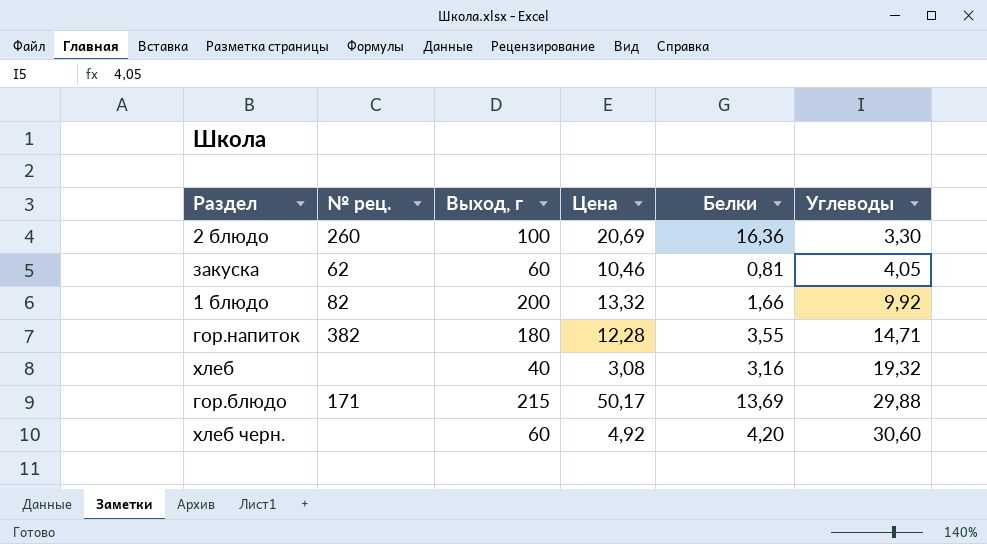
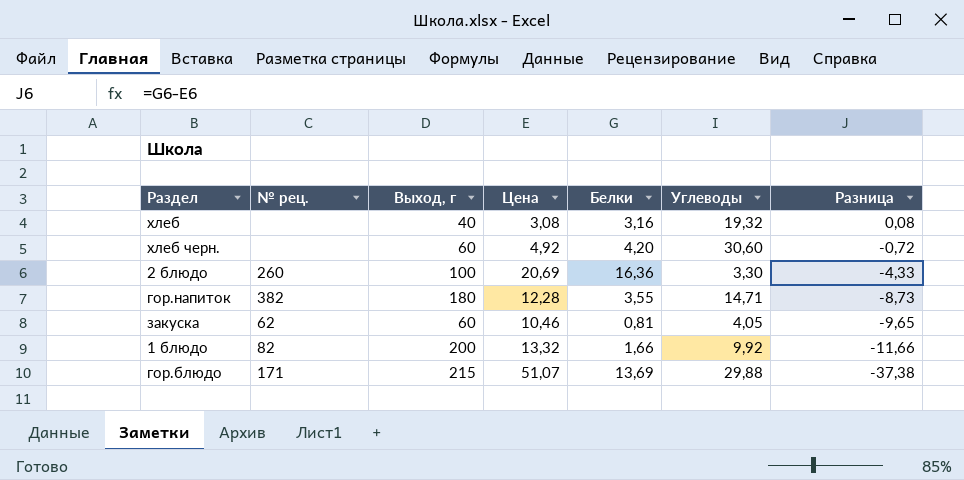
row order: Углеводы ascending -> Разница descending
column Разница | formula: none -> [Белки] - [Цена]
гор.блюдо | Цена: 50,17 -> 51,07

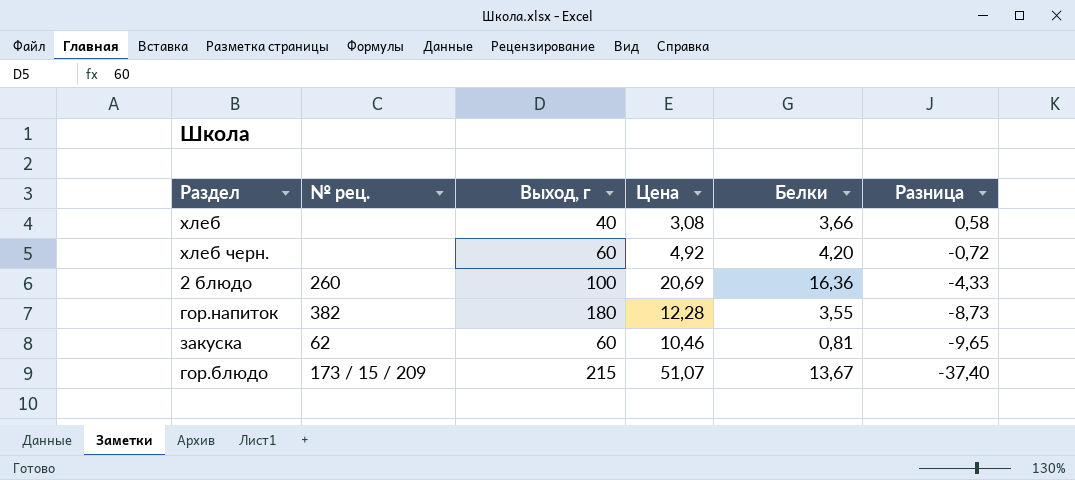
column Углеводы | position: 6 -> none
row 1 блюдо: 82 | 200 | 13,32 | 1,66 | 9,92 | -11,66 -> none
хлеб | Белки: 3,16 -> 3,66
хлеб | Разница: 0,08 -> 0,58
гор.блюдо | № рец.: 171 -> 173 / 15 / 209
гор.блюдо | Белки: 13,69 -> 13,67
гор.блюдо | Разница: -37,38 -> -37,40

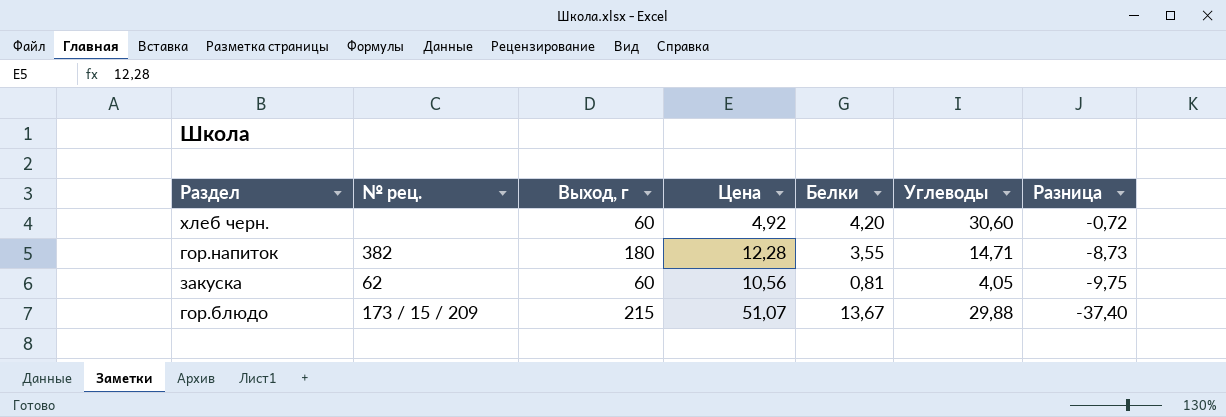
column Углеводы | position: none -> 6
row хлеб: none | 40 | 3,08 | 3,66 | 0,58 -> none
row 2 блюдо: 260 | 100 | 20,69 | 16,36 | -4,33 -> none
закуска | Цена: 10,46 -> 10,56
закуска | Разница: -9,65 -> -9,75

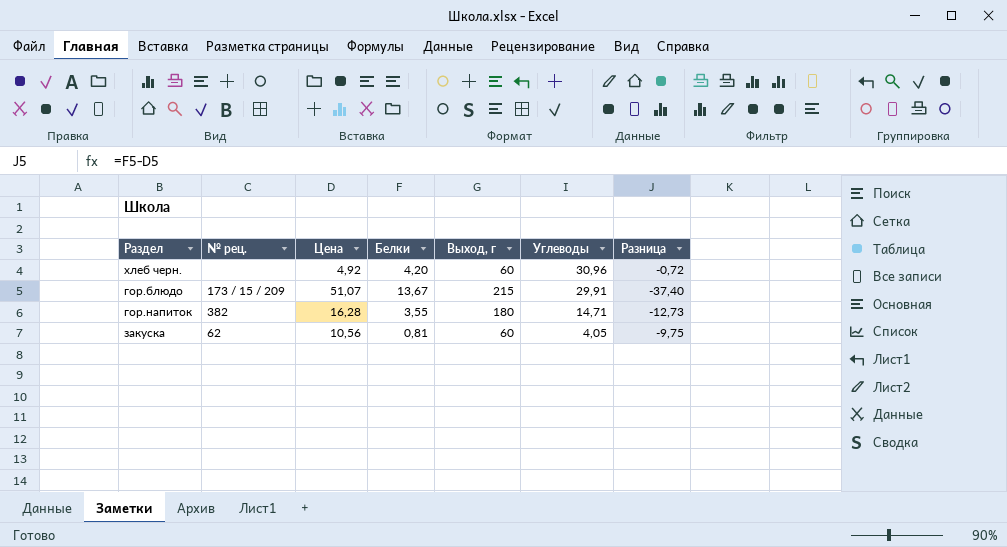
row order: Разница descending -> Углеводы descending
column Выход, г | position: 3 -> 5
хлеб черн. | Углеводы: 30,60 -> 30,96
гор.блюдо | Углеводы: 29,88 -> 29,91
гор.напиток | Цена: 12,28 -> 16,28
гор.напиток | Разница: -8,73 -> -12,73

